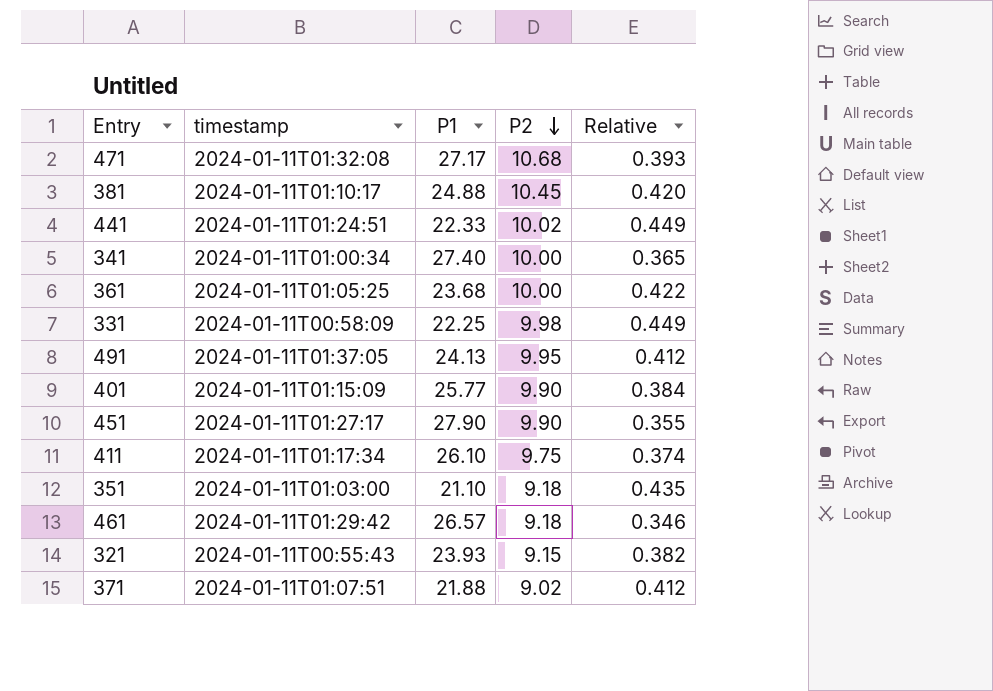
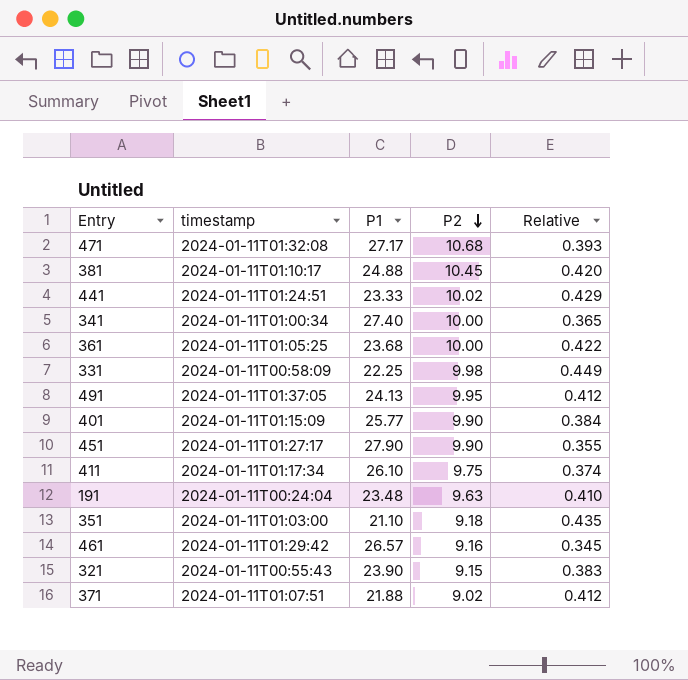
441 | P1: 22.33 -> 23.33
441 | Relative: 0.449 -> 0.429
row 191: none -> 2024-01-11T00:24:04 | 23.48 | 9.63 | 0.410
461 | P2: 9.18 -> 9.16
461 | Relative: 0.346 -> 0.345
321 | P1: 23.93 -> 23.90
321 | Relative: 0.382 -> 0.383

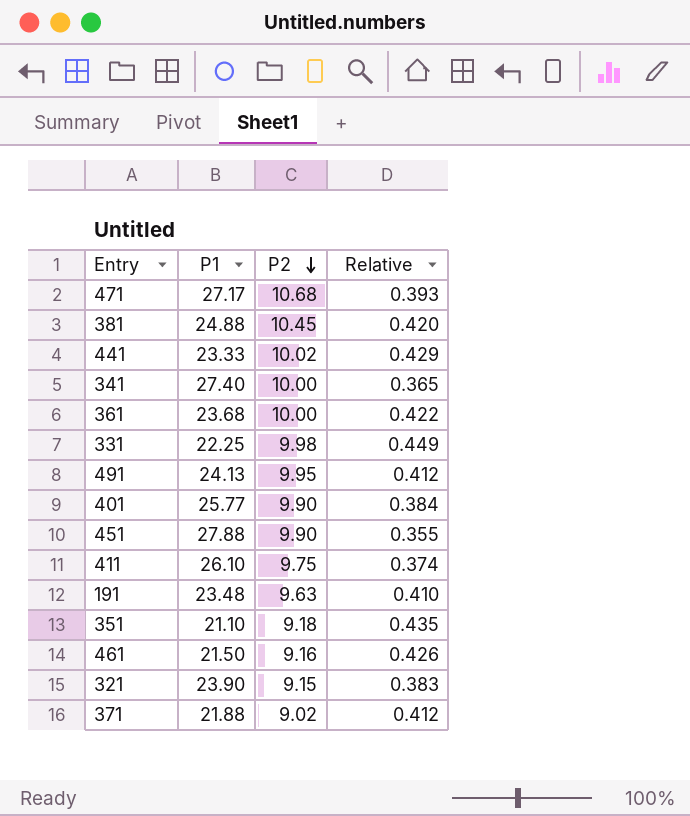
column timestamp | position: 2 -> none
451 | P1: 27.90 -> 27.88
461 | P1: 26.57 -> 21.50
461 | Relative: 0.345 -> 0.426

